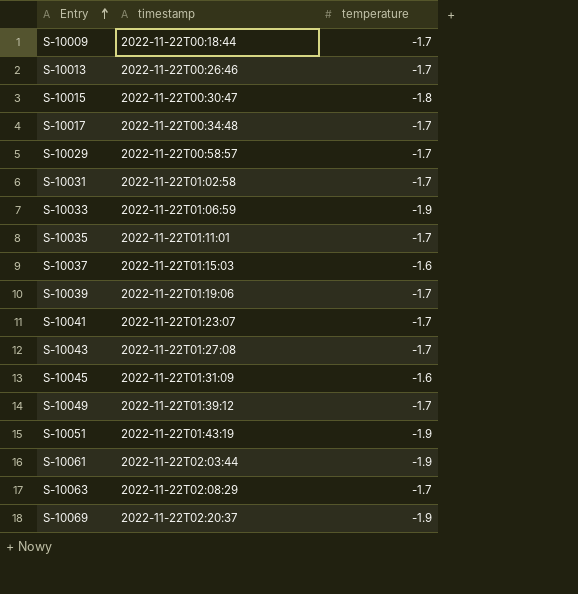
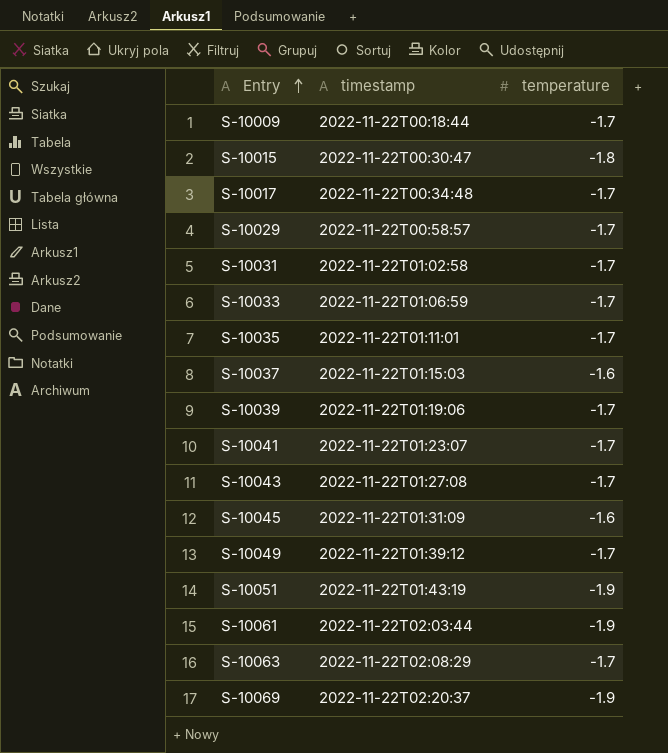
row S-10013: 2022-11-22T00:26:46 | -1.7 -> none
S-10033 | temperature: -1.9 -> -1.7

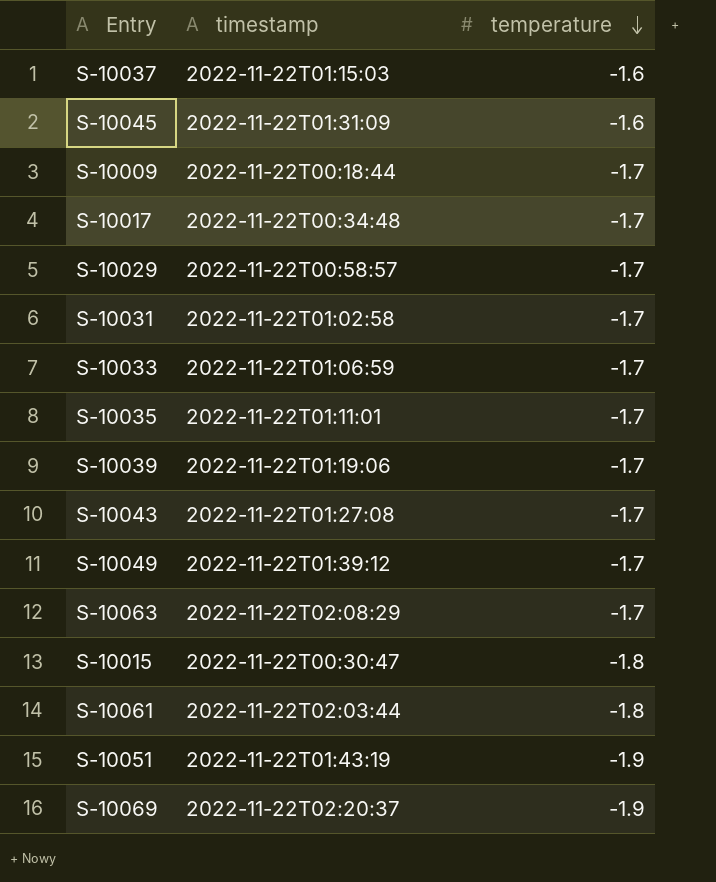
row order: Entry ascending -> temperature descending
row S-10041: 2022-11-22T01:23:07 | -1.7 -> none
S-10061 | temperature: -1.9 -> -1.8

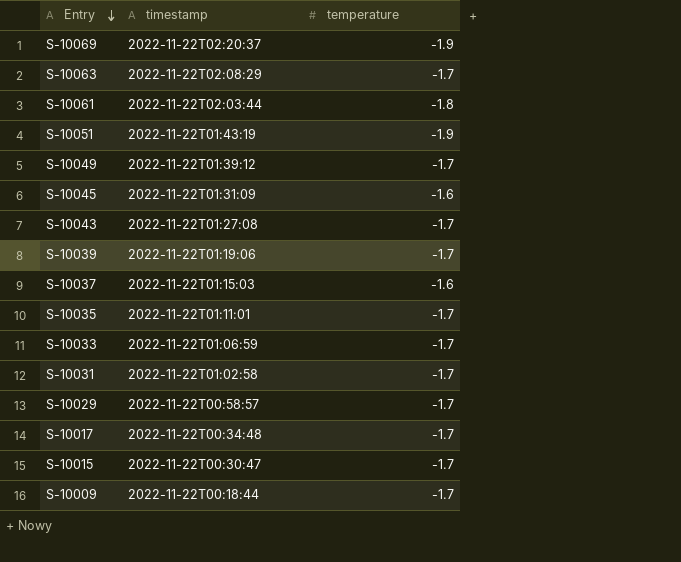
row order: temperature descending -> Entry descending
S-10015 | temperature: -1.8 -> -1.7

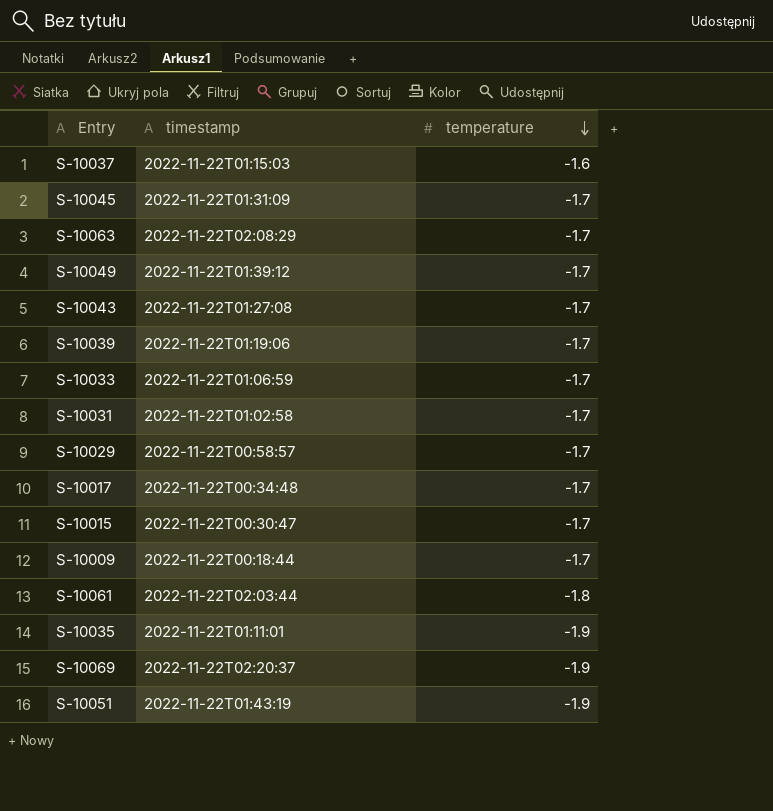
row order: Entry descending -> temperature descending
S-10045 | temperature: -1.6 -> -1.7
S-10035 | temperature: -1.7 -> -1.9

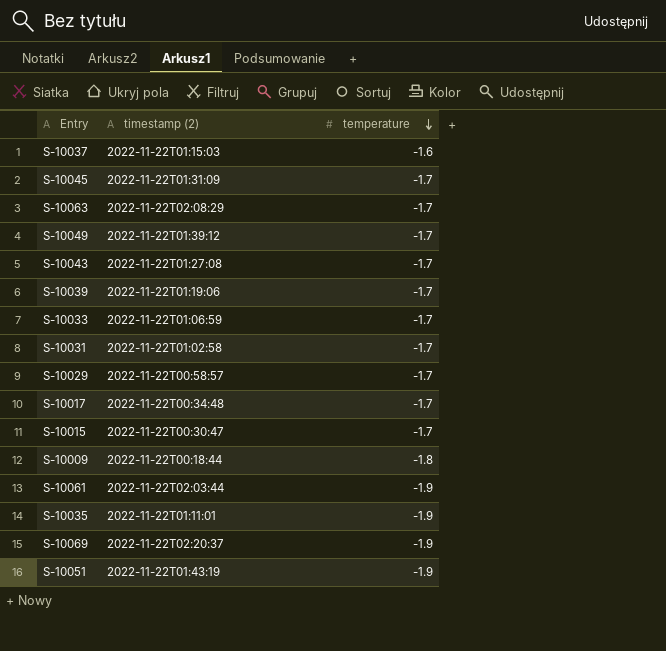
column name: timestamp -> timestamp (2)
S-10009 | temperature: -1.7 -> -1.8
S-10061 | temperature: -1.8 -> -1.9

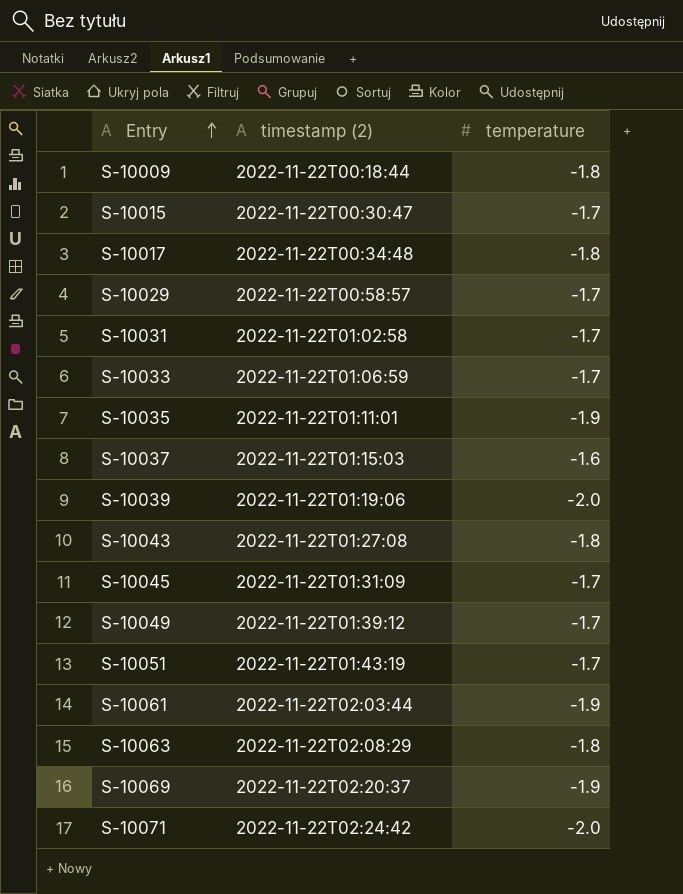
row order: temperature descending -> Entry ascending
S-10017 | temperature: -1.7 -> -1.8
S-10039 | temperature: -1.7 -> -2.0
S-10043 | temperature: -1.7 -> -1.8
S-10051 | temperature: -1.9 -> -1.7
S-10063 | temperature: -1.7 -> -1.8
row S-10071: none -> 2022-11-22T02:24:42 | -2.0

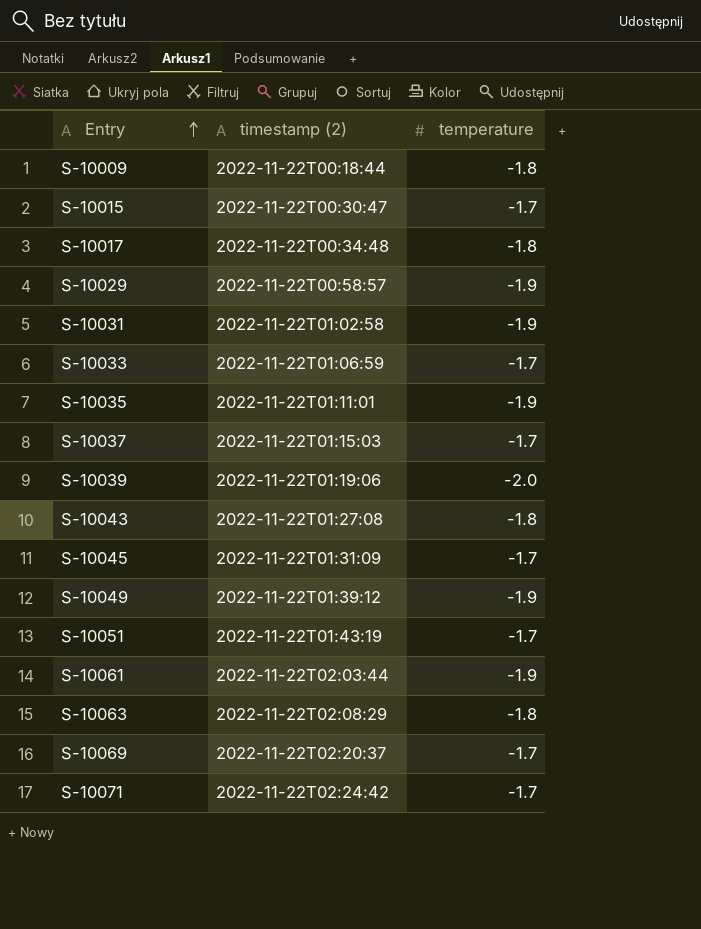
S-10029 | temperature: -1.7 -> -1.9
S-10031 | temperature: -1.7 -> -1.9
S-10037 | temperature: -1.6 -> -1.7
S-10049 | temperature: -1.7 -> -1.9
S-10069 | temperature: -1.9 -> -1.7
S-10071 | temperature: -2.0 -> -1.7

